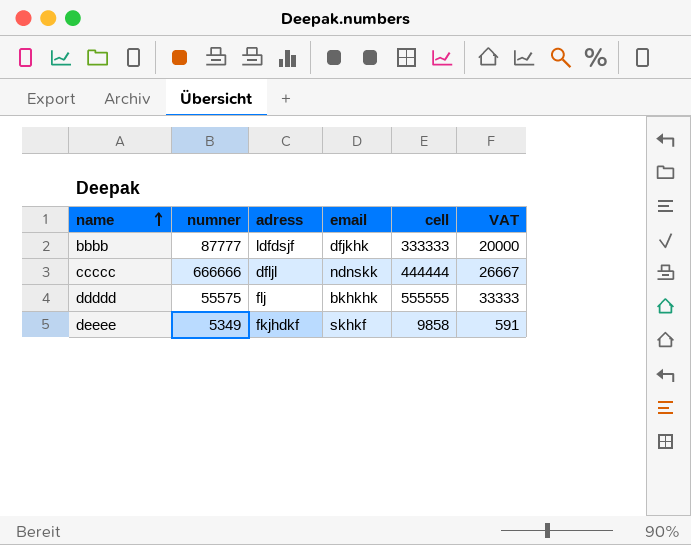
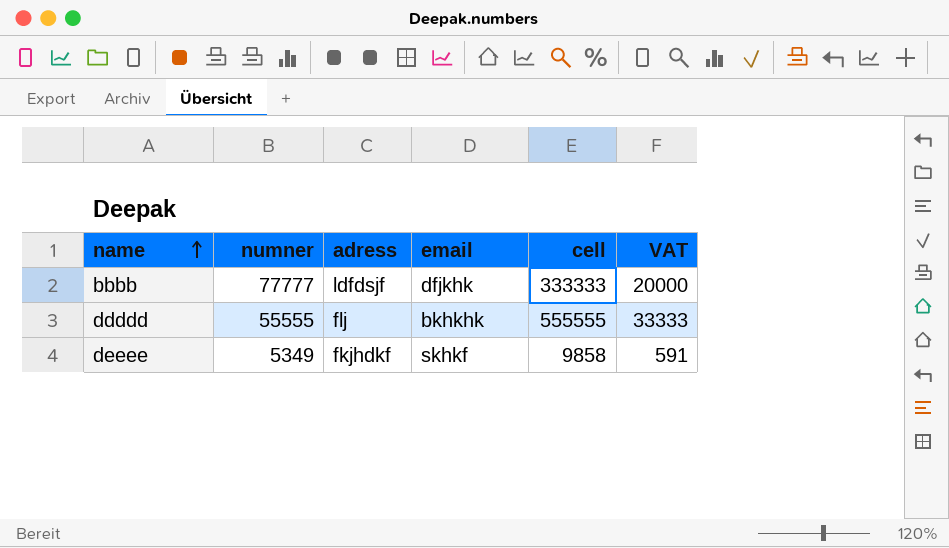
row ccccc: 666666 | dfljl | ndnskk | 444444 | 26667 -> none
bbbb | numner: 87777 -> 77777
ddddd | numner: 55575 -> 55555

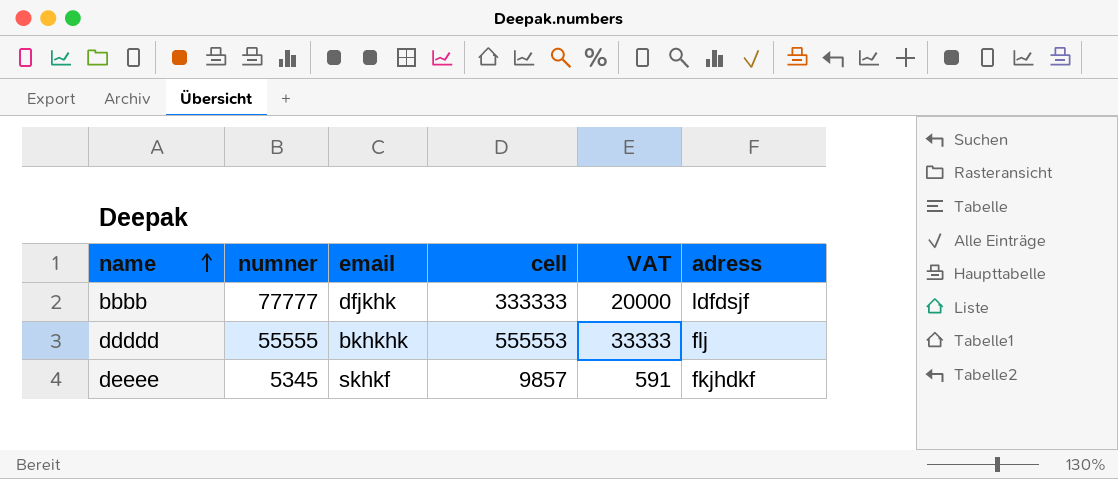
column adress | position: 3 -> 6
ddddd | cell: 555555 -> 555553
deeee | numner: 5349 -> 5345
deeee | cell: 9858 -> 9857

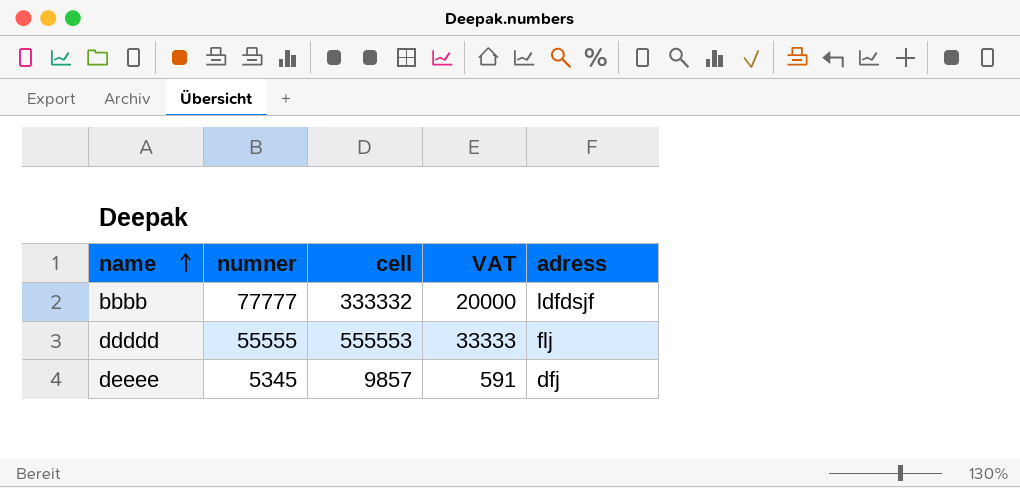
column email | position: 3 -> none
bbbb | cell: 333333 -> 333332
deeee | adress: fkjhdkf -> dfj

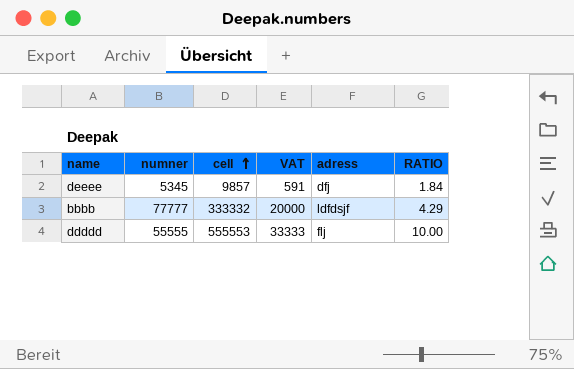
row order: name ascending -> cell ascending
column RATIO | formula: none -> [cell] / [numner]

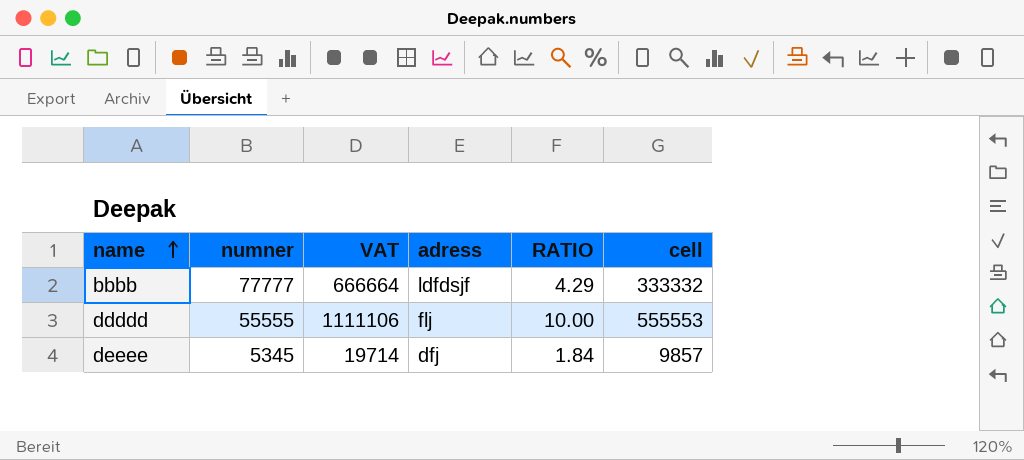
row order: cell ascending -> name ascending
column VAT | formula: [cell] * 0.06 -> [cell] * 2
column cell | position: 3 -> 6

